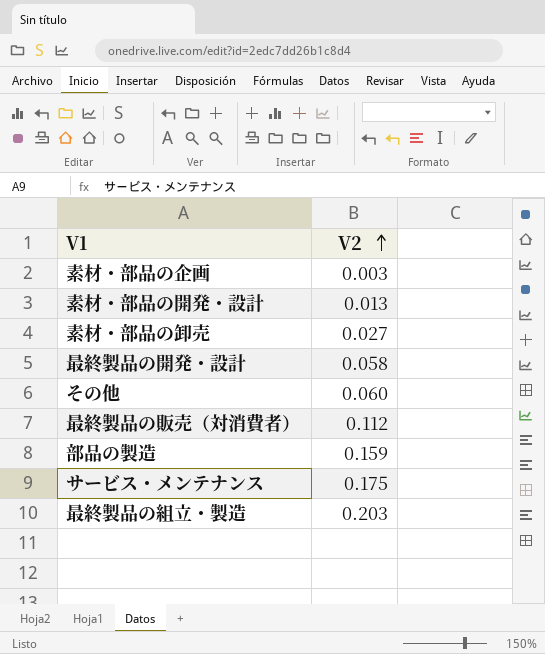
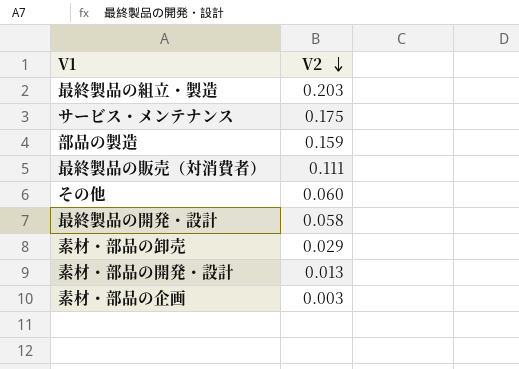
row order: V2 ascending -> V2 descending
最終製品の販売（対消費者） | V2: 0.112 -> 0.111
素材・部品の卸売 | V2: 0.027 -> 0.029

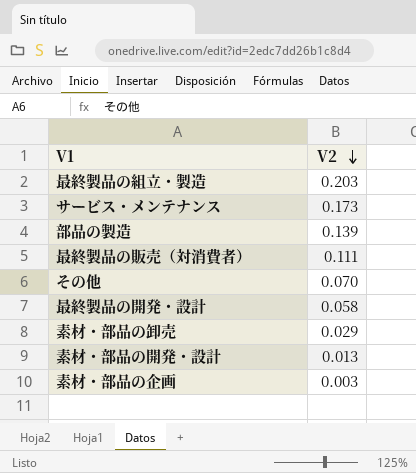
サービス・メンテナンス | V2: 0.175 -> 0.173
部品の製造 | V2: 0.159 -> 0.139
その他 | V2: 0.060 -> 0.070

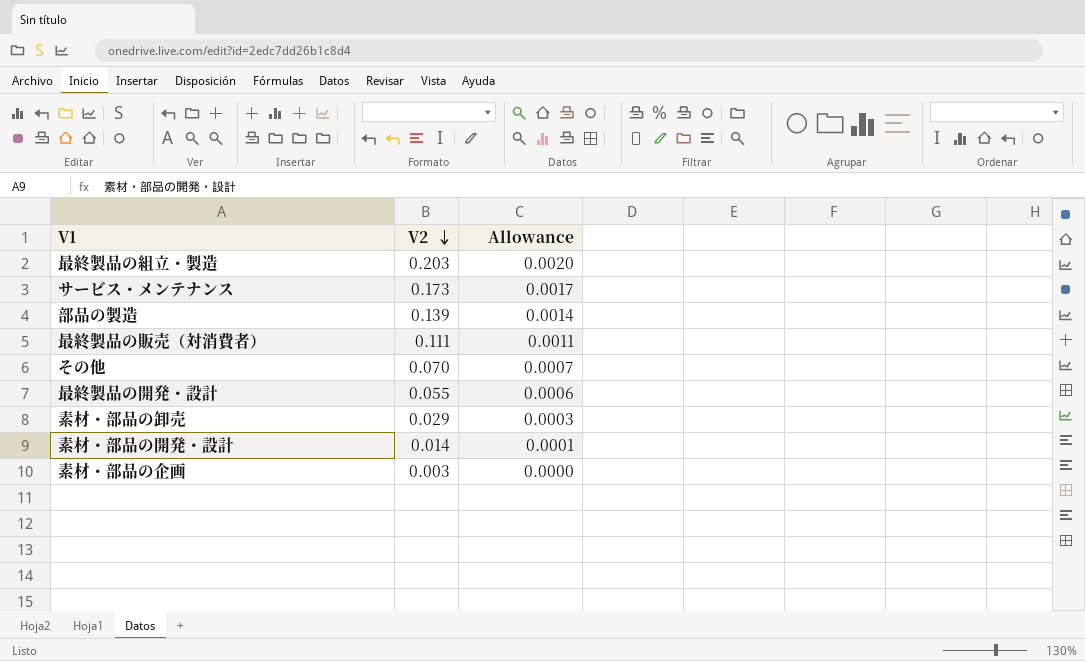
column Allowance | formula: none -> [V2] * 0.01
最終製品の開発・設計 | V2: 0.058 -> 0.055
素材・部品の開発・設計 | V2: 0.013 -> 0.014

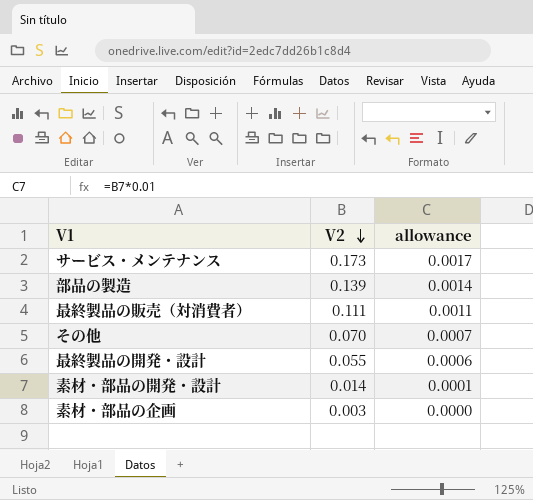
column name: Allowance -> allowance
row 最終製品の組立・製造: 0.203 | 0.0020 -> none
row 素材・部品の卸売: 0.029 | 0.0003 -> none

